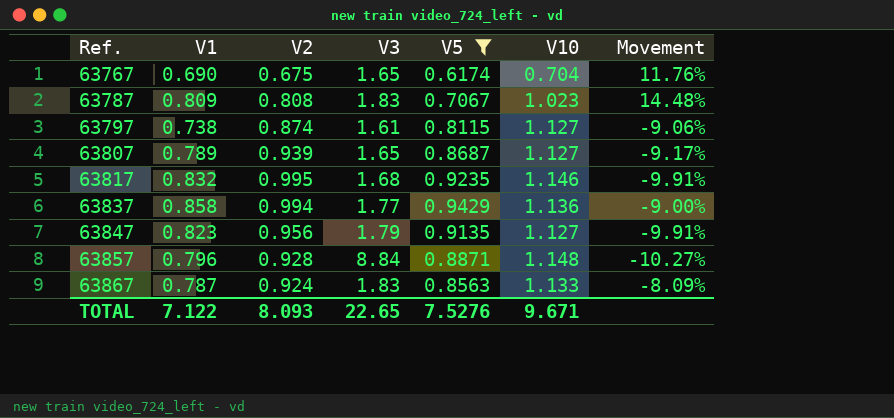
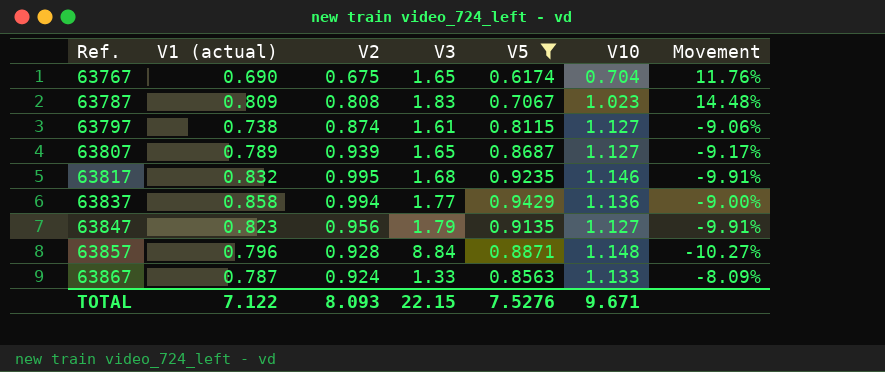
column name: V1 -> V1 (actual)
63867 | V3: 1.83 -> 1.33
TOTAL | V3: 22.65 -> 22.15

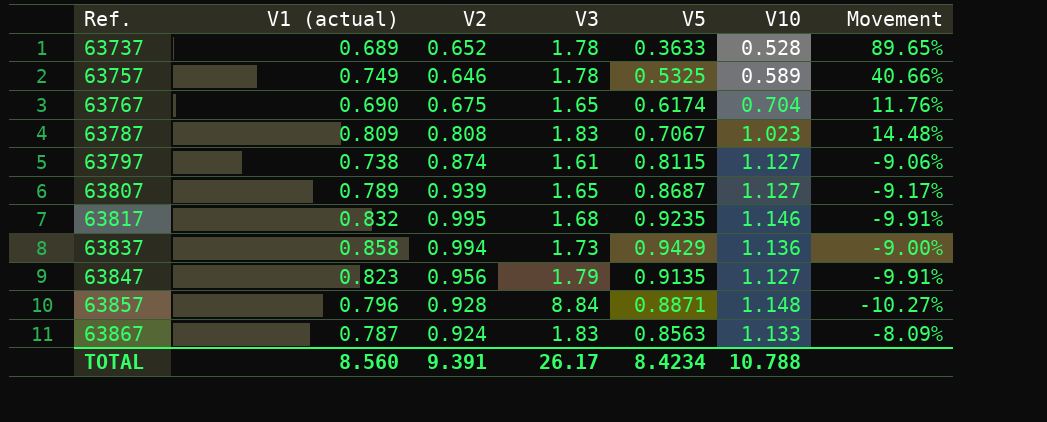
filter: V5 >= 0.6174 -> none
63837 | V3: 1.77 -> 1.73
63867 | V3: 1.33 -> 1.83
TOTAL | V1 (actual): 7.122 -> 8.560
TOTAL | V2: 8.093 -> 9.391
TOTAL | V3: 22.15 -> 26.17
TOTAL | V5: 7.5276 -> 8.4234
TOTAL | V10: 9.671 -> 10.788

